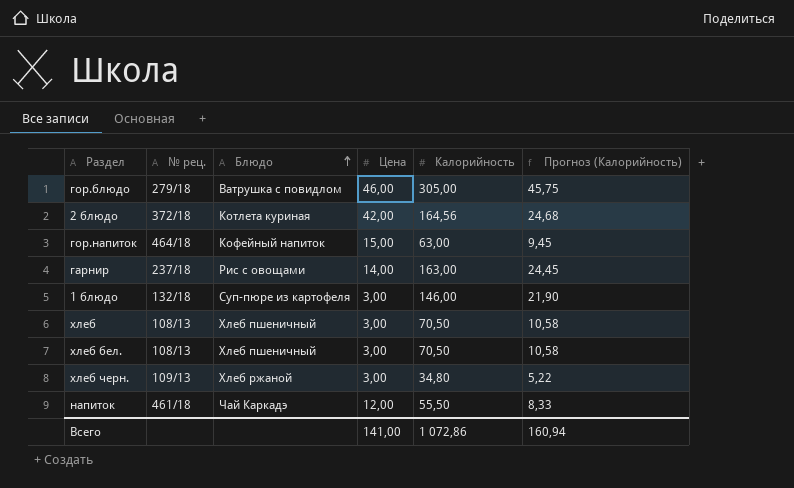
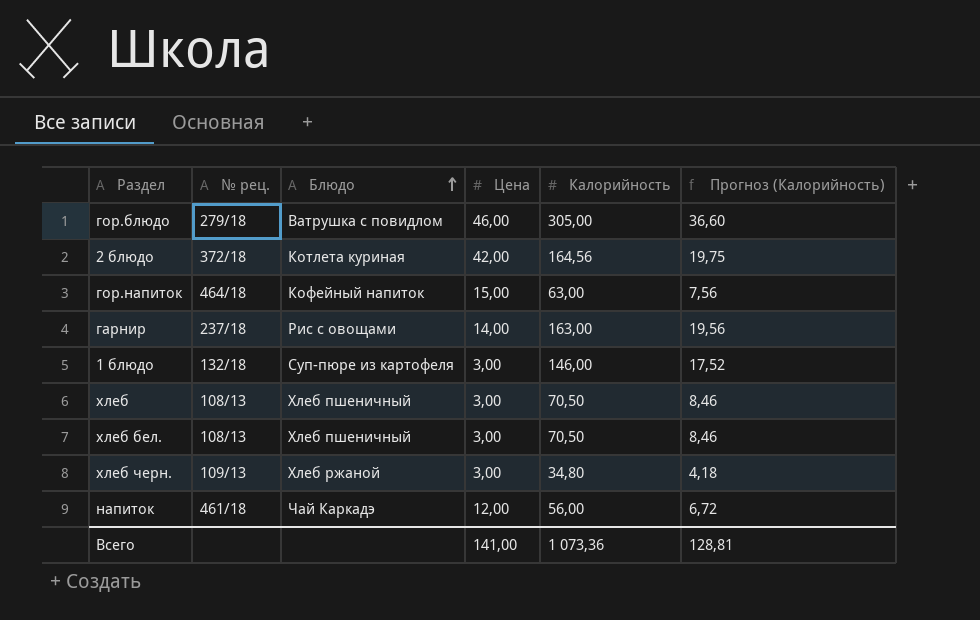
column Прогноз (Калорийность) | formula: [Калорийность] * 0,15 -> [Калорийность] * 0,12
напиток | Калорийность: 55,50 -> 56,00
Всего | Калорийность: 1 072,86 -> 1 073,36
Всего | Прогноз (Калорийность): 160,94 -> 128,81

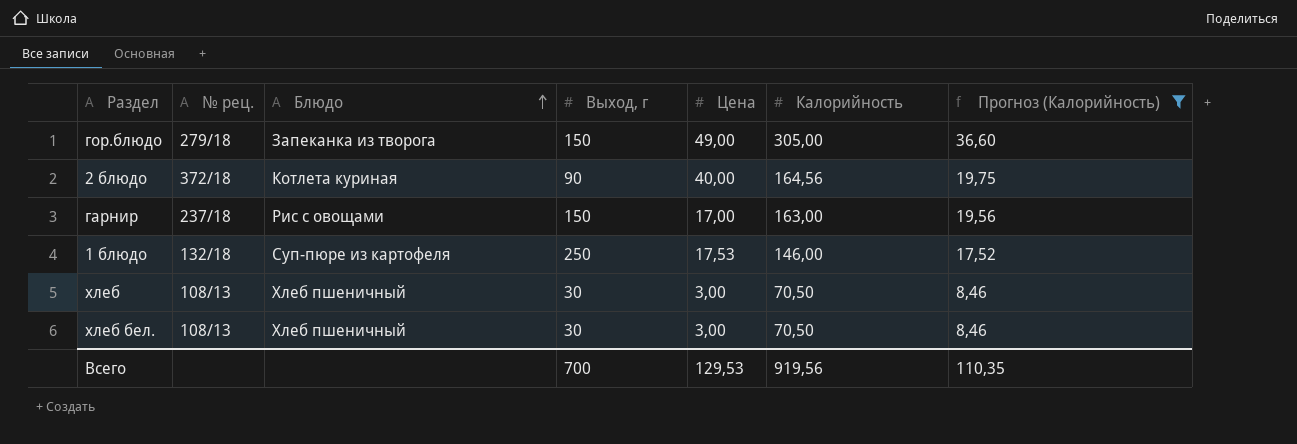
filter: none -> Прогноз (Калорийность) >= 8,46
column Выход, г | position: none -> 4
гор.блюдо | Блюдо: Ватрушка с повидлом -> Запеканка из творога
гор.блюдо | Цена: 46,00 -> 49,00
2 блюдо | Цена: 42,00 -> 40,00
гарнир | Цена: 14,00 -> 17,00
1 блюдо | Цена: 3,00 -> 17,53
Всего | Цена: 141,00 -> 129,53
Всего | Калорийность: 1 073,36 -> 919,56
Всего | Прогноз (Калорийность): 128,81 -> 110,35

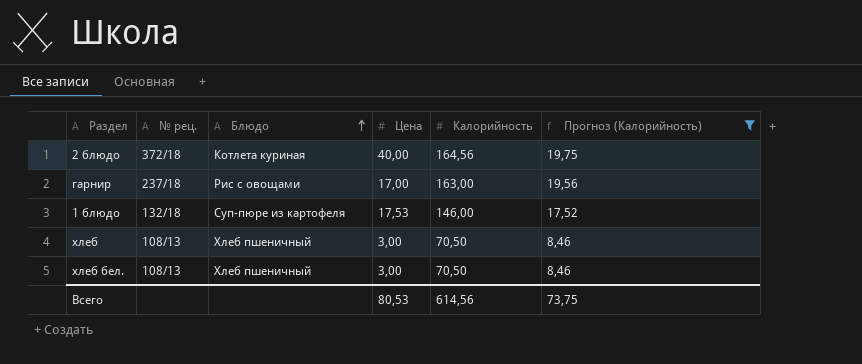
column Выход, г | position: 4 -> none
row гор.блюдо: 279/18 | Запеканка из творога | 150 | 49,00 | 305,00 | 36,60 -> none
Всего | Цена: 129,53 -> 80,53
Всего | Калорийность: 919,56 -> 614,56
Всего | Прогноз (Калорийность): 110,35 -> 73,75

